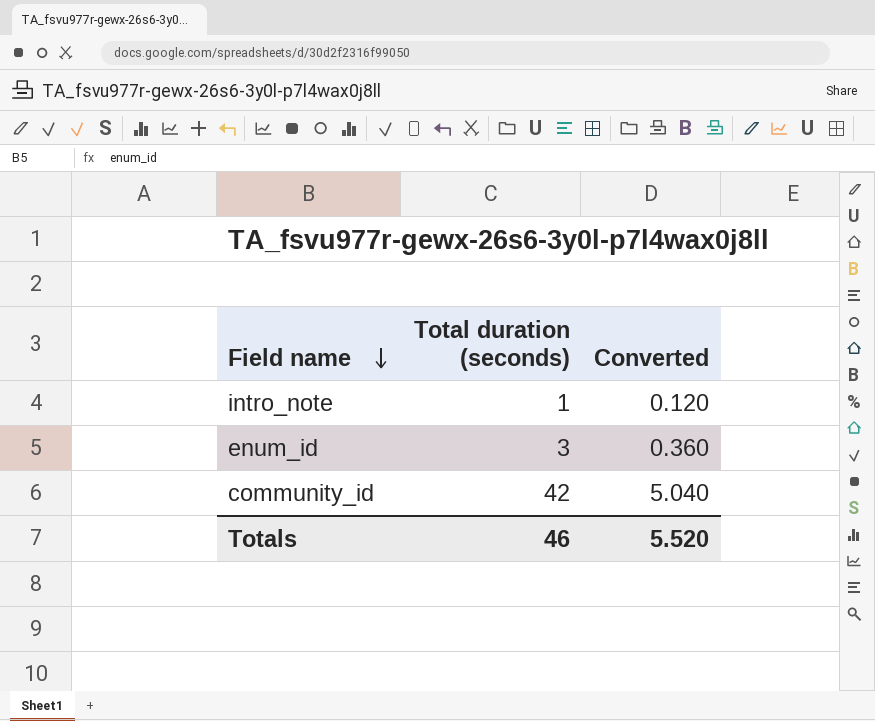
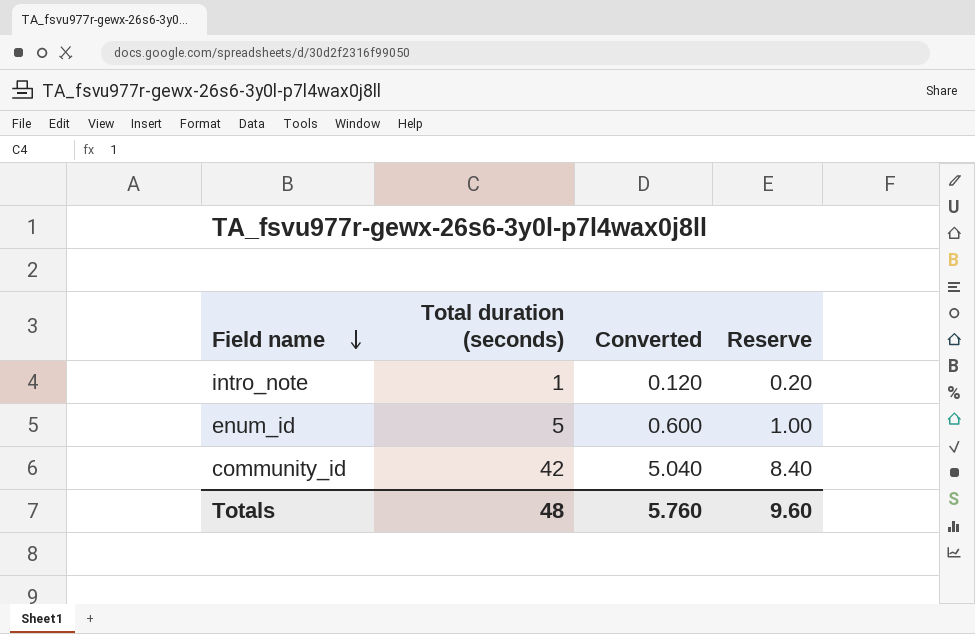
column Reserve | formula: none -> [Total duration (seconds)] * 0.2
enum_id | Total duration (seconds): 3 -> 5
enum_id | Converted: 0.360 -> 0.600
Totals | Total duration (seconds): 46 -> 48
Totals | Converted: 5.520 -> 5.760

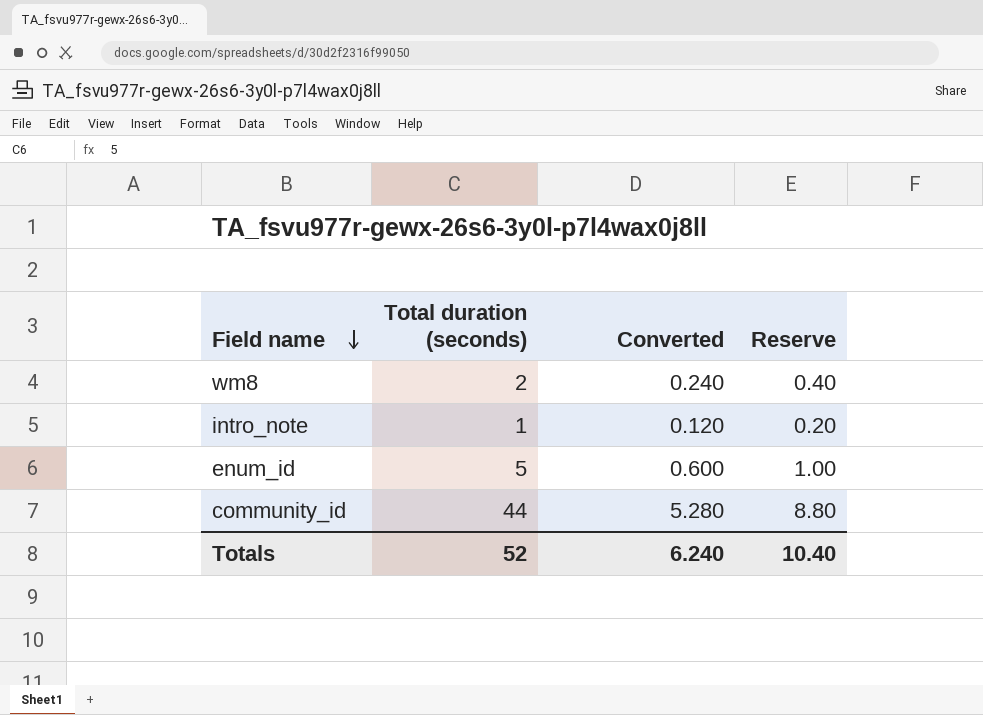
row wm8: none -> 2 | 0.240 | 0.40
community_id | Total duration (seconds): 42 -> 44
community_id | Converted: 5.040 -> 5.280
community_id | Reserve: 8.40 -> 8.80
Totals | Total duration (seconds): 48 -> 52
Totals | Converted: 5.760 -> 6.240
Totals | Reserve: 9.60 -> 10.40

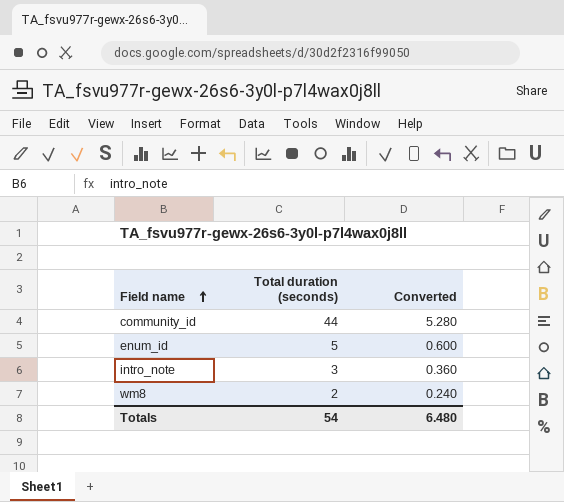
row order: Field name descending -> Field name ascending
column Reserve | formula: [Total duration (seconds)] * 0.2 -> none
intro_note | Total duration (seconds): 1 -> 3
intro_note | Converted: 0.120 -> 0.360
Totals | Total duration (seconds): 52 -> 54
Totals | Converted: 6.240 -> 6.480

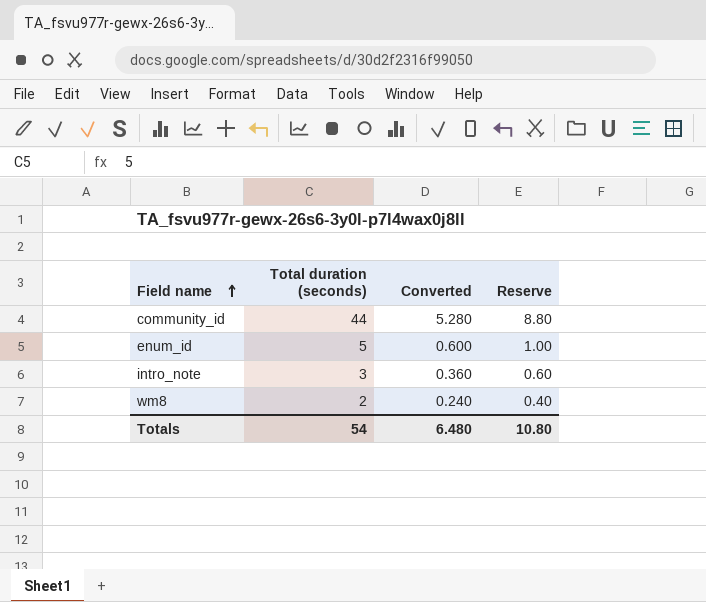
column Reserve | formula: none -> [Total duration (seconds)] * 0.2

